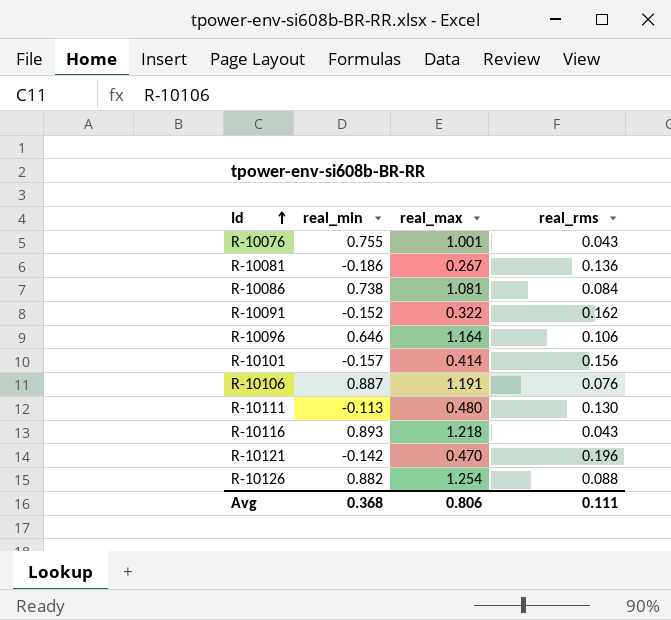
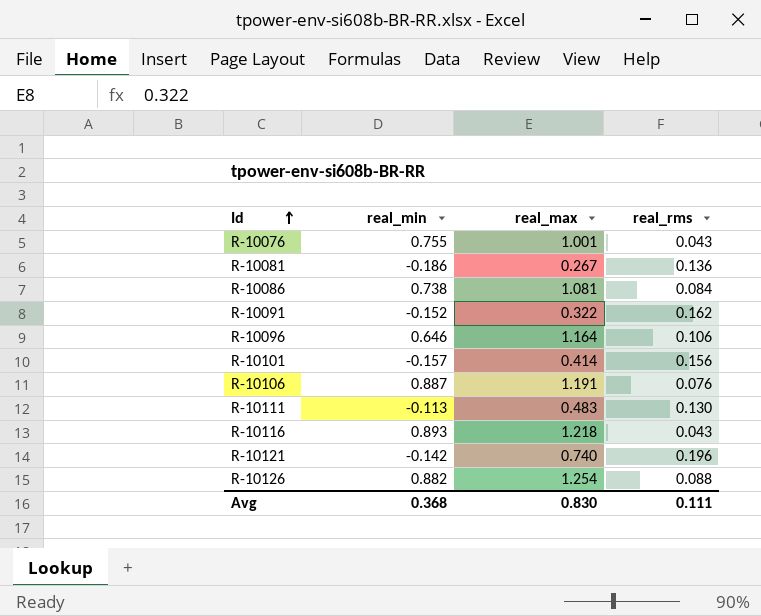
R-10111 | real_max: 0.480 -> 0.483
R-10121 | real_max: 0.470 -> 0.740
Avg | real_max: 0.806 -> 0.830

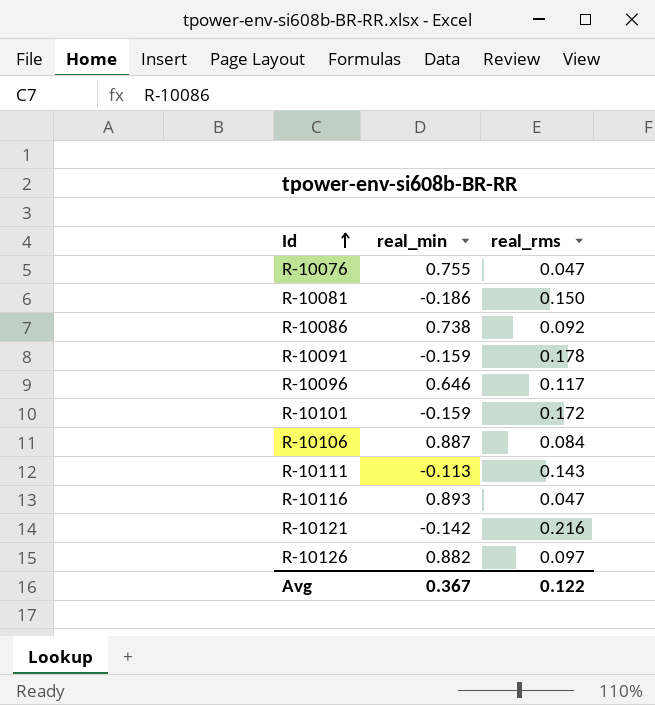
column real_max | position: 3 -> none
R-10076 | real_rms: 0.043 -> 0.047
R-10081 | real_rms: 0.136 -> 0.150
R-10086 | real_rms: 0.084 -> 0.092
R-10091 | real_min: -0.152 -> -0.159
R-10091 | real_rms: 0.162 -> 0.178
R-10096 | real_rms: 0.106 -> 0.117
R-10101 | real_min: -0.157 -> -0.159
R-10101 | real_rms: 0.156 -> 0.172
R-10106 | real_rms: 0.076 -> 0.084
R-10111 | real_rms: 0.130 -> 0.143
R-10116 | real_rms: 0.043 -> 0.047
R-10121 | real_rms: 0.196 -> 0.216
R-10126 | real_rms: 0.088 -> 0.097
Avg | real_min: 0.368 -> 0.367
Avg | real_rms: 0.111 -> 0.122

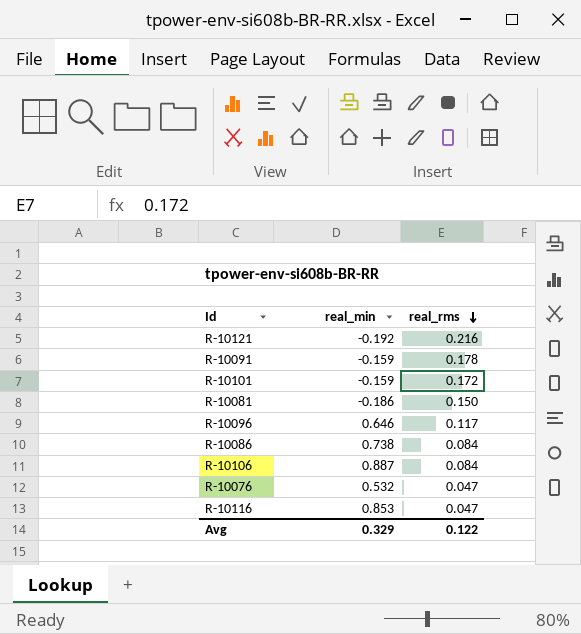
row order: Id ascending -> real_rms descending
row R-10111: -0.113 | 0.143 -> none
row R-10126: 0.882 | 0.097 -> none
R-10121 | real_min: -0.142 -> -0.192
R-10086 | real_rms: 0.092 -> 0.084
R-10076 | real_min: 0.755 -> 0.532
R-10116 | real_min: 0.893 -> 0.853
Avg | real_min: 0.367 -> 0.329

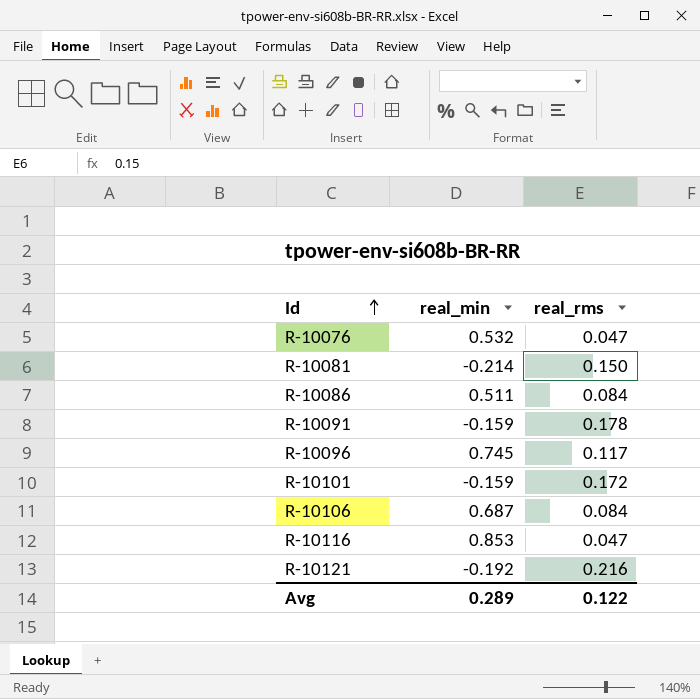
row order: real_rms descending -> Id ascending
R-10081 | real_min: -0.186 -> -0.214
R-10086 | real_min: 0.738 -> 0.511
R-10096 | real_min: 0.646 -> 0.745
R-10106 | real_min: 0.887 -> 0.687
Avg | real_min: 0.329 -> 0.289

